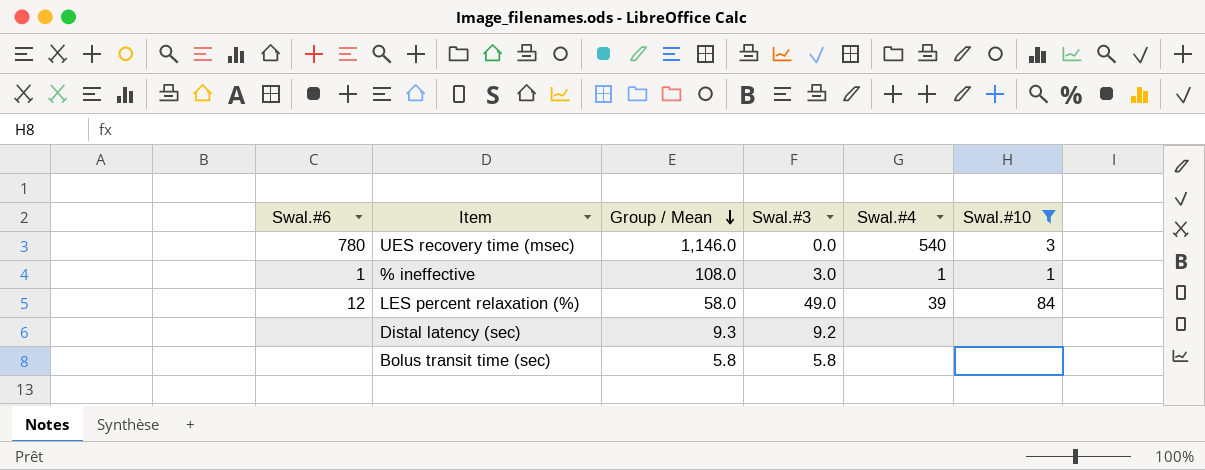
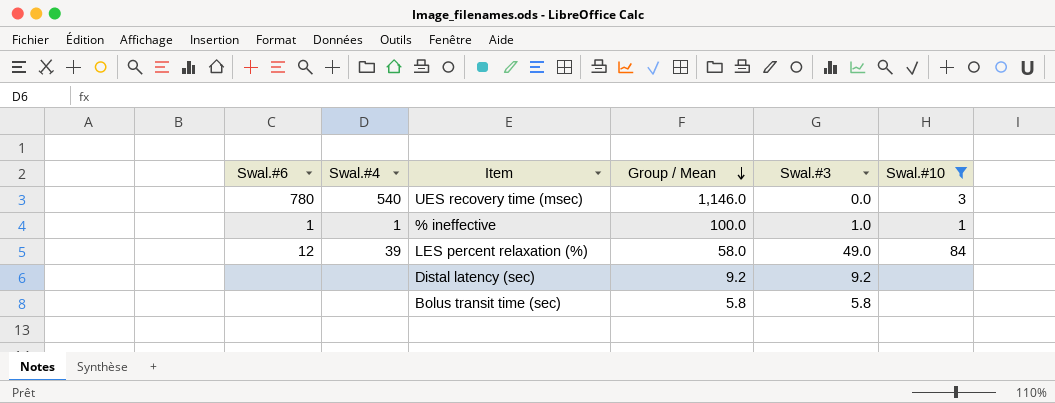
column Swal.#4 | position: 5 -> 2
% ineffective | Group / Mean: 108.0 -> 100.0
% ineffective | Swal.#3: 3.0 -> 1.0
Distal latency (sec) | Group / Mean: 9.3 -> 9.2

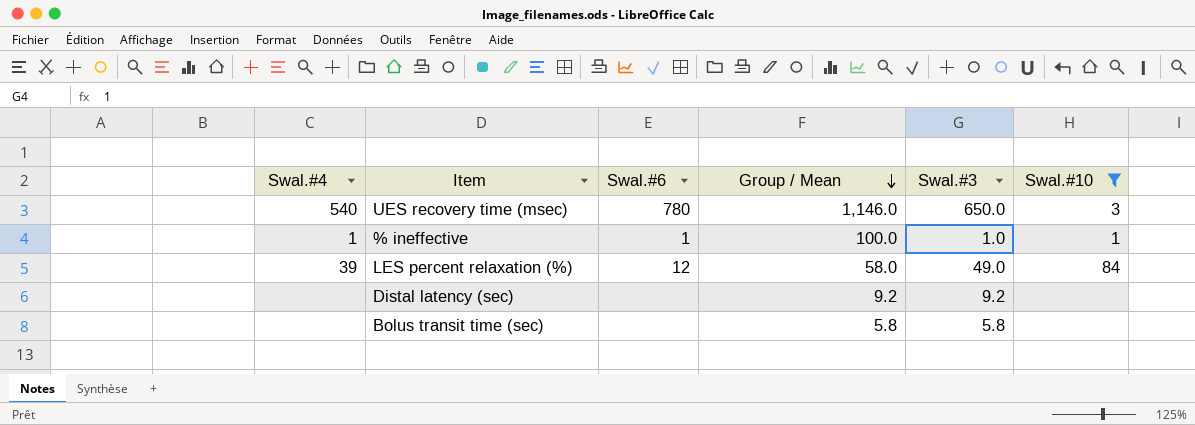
column Swal.#6 | position: 1 -> 3
UES recovery time (msec) | Swal.#3: 0.0 -> 650.0

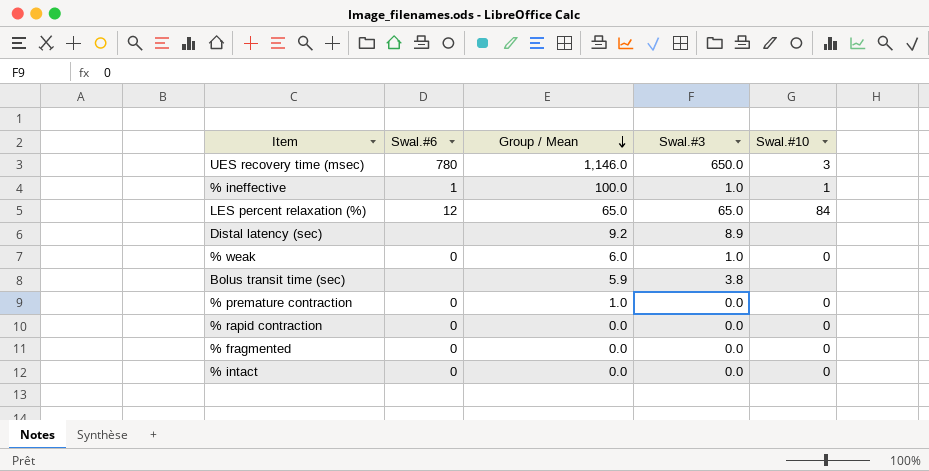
filter: Swal.#10 != 0 -> none
column Swal.#4 | position: 1 -> none
LES percent relaxation (%) | Group / Mean: 58.0 -> 65.0
LES percent relaxation (%) | Swal.#3: 49.0 -> 65.0
Distal latency (sec) | Swal.#3: 9.2 -> 8.9
Bolus transit time (sec) | Group / Mean: 5.8 -> 5.9
Bolus transit time (sec) | Swal.#3: 5.8 -> 3.8

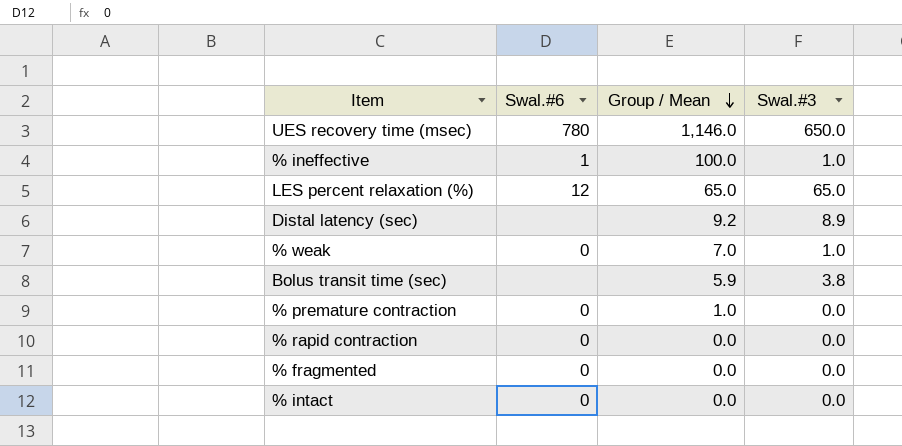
column Swal.#10 | position: 5 -> none
% weak | Group / Mean: 6.0 -> 7.0

